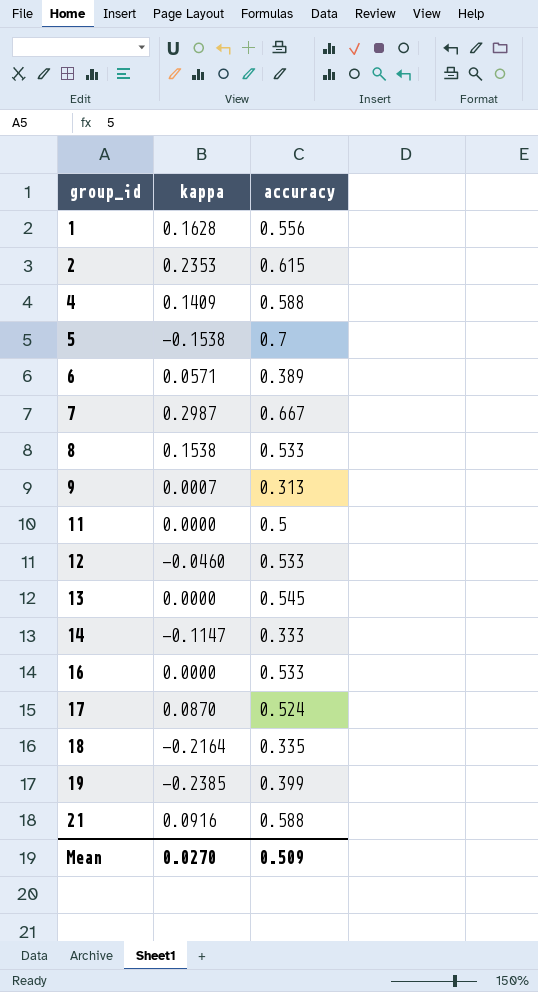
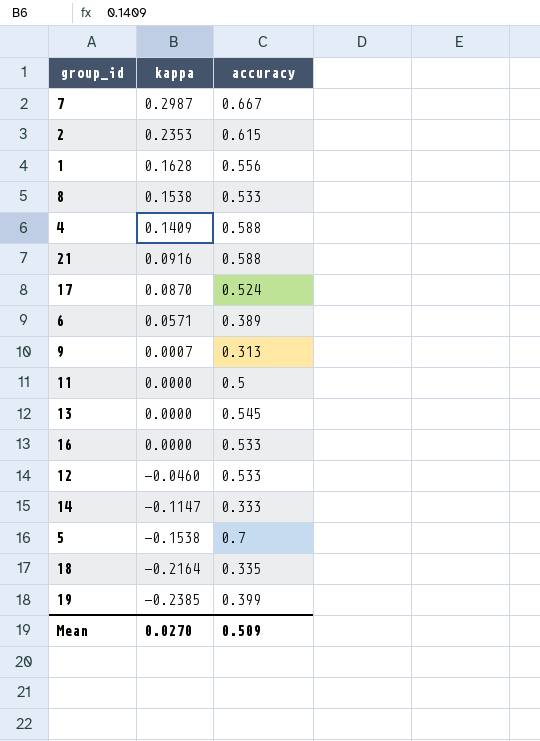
row order: group_id ascending -> kappa descending

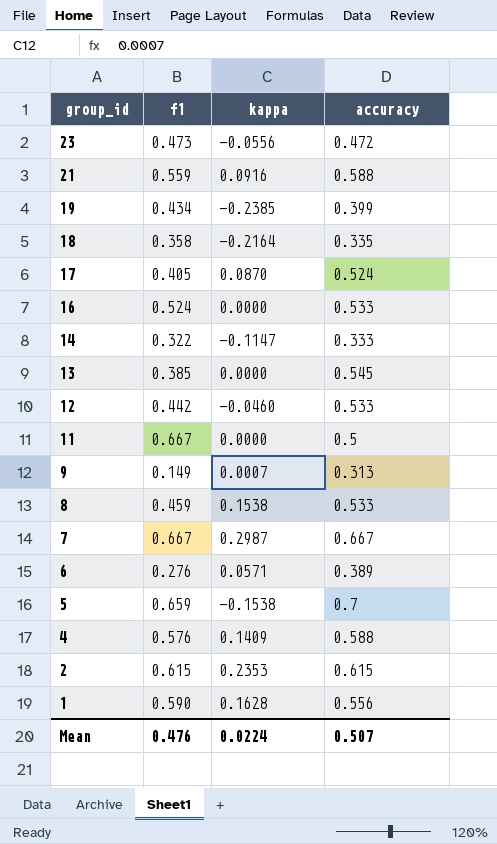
row order: kappa descending -> group_id descending
column f1 | position: none -> 2
row 23: none -> 0.473 | -0.0556 | 0.472
Mean | kappa: 0.0270 -> 0.0224
Mean | accuracy: 0.509 -> 0.507

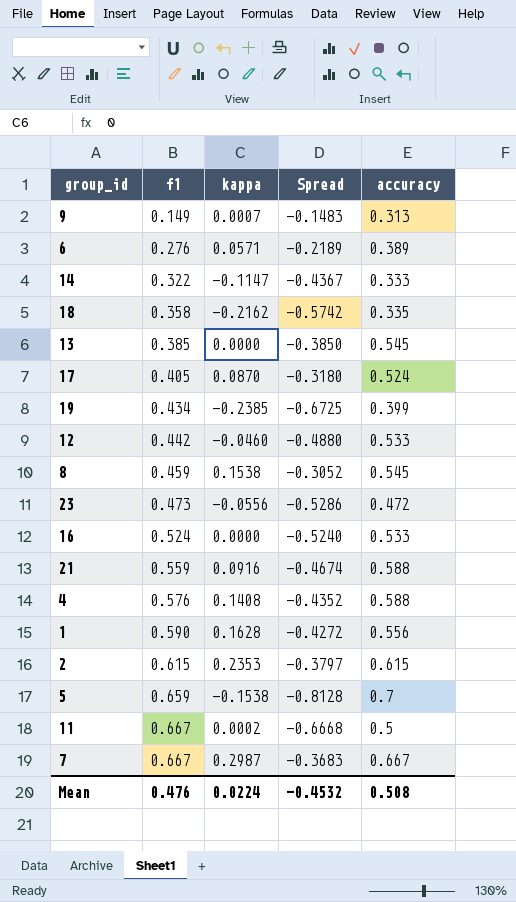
row order: group_id descending -> f1 ascending
column Spread | formula: none -> [kappa] - [f1]
18 | kappa: -0.2164 -> -0.2162
8 | accuracy: 0.533 -> 0.545
4 | kappa: 0.1409 -> 0.1408
11 | kappa: 0.0000 -> 0.0002
Mean | accuracy: 0.507 -> 0.508

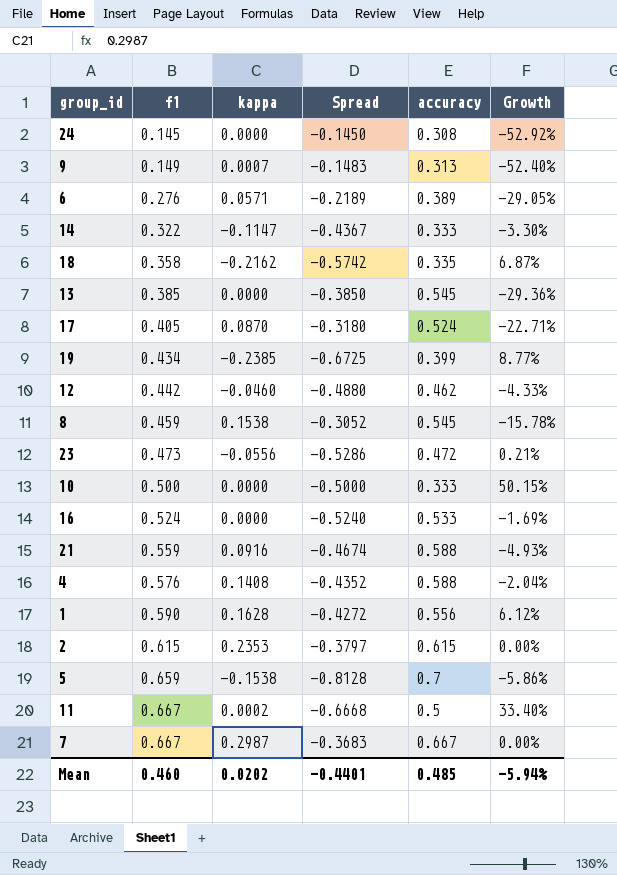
column Growth | formula: none -> ([f1] - [accuracy]) / [accuracy]
row 24: none -> 0.145 | 0.0000 | -0.1450 | 0.308 | -52.92%
12 | accuracy: 0.533 -> 0.462
row 10: none -> 0.500 | 0.0000 | -0.5000 | 0.333 | 50.15%
Mean | f1: 0.476 -> 0.460
Mean | kappa: 0.0224 -> 0.0202
Mean | Spread: -0.4532 -> -0.4401
Mean | accuracy: 0.508 -> 0.485

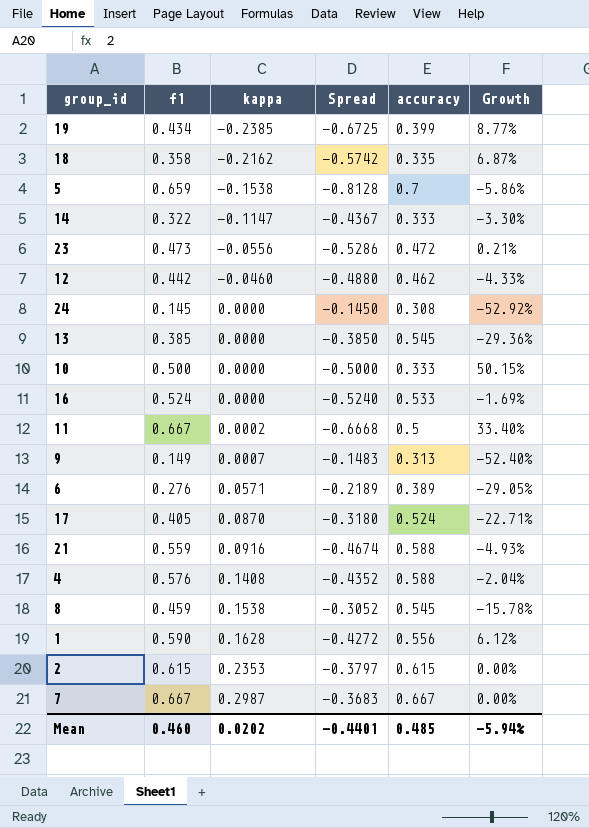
row order: f1 ascending -> kappa ascending

